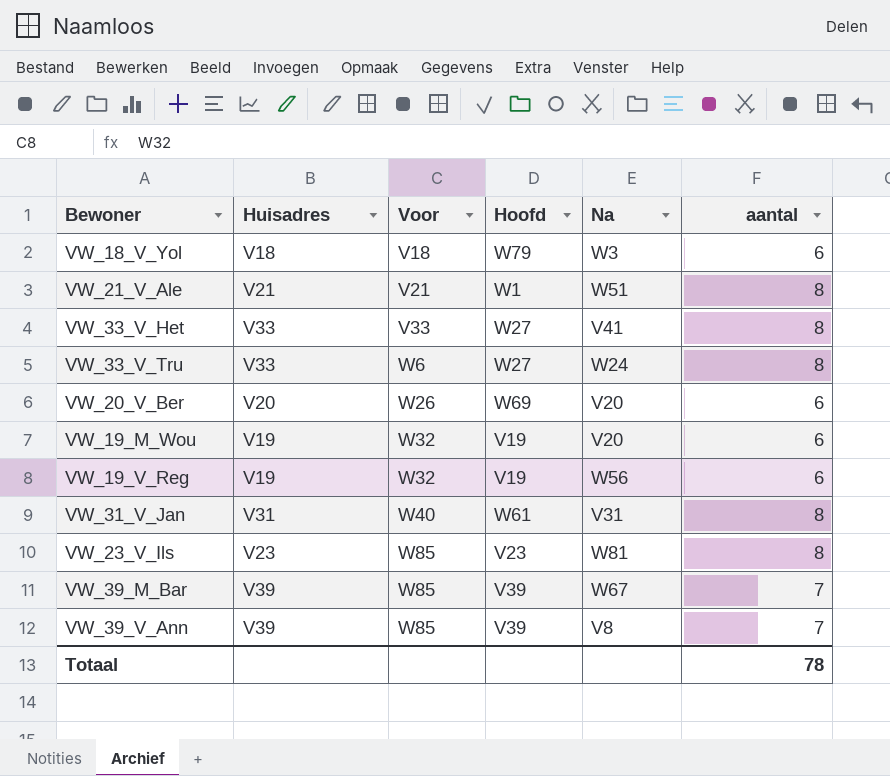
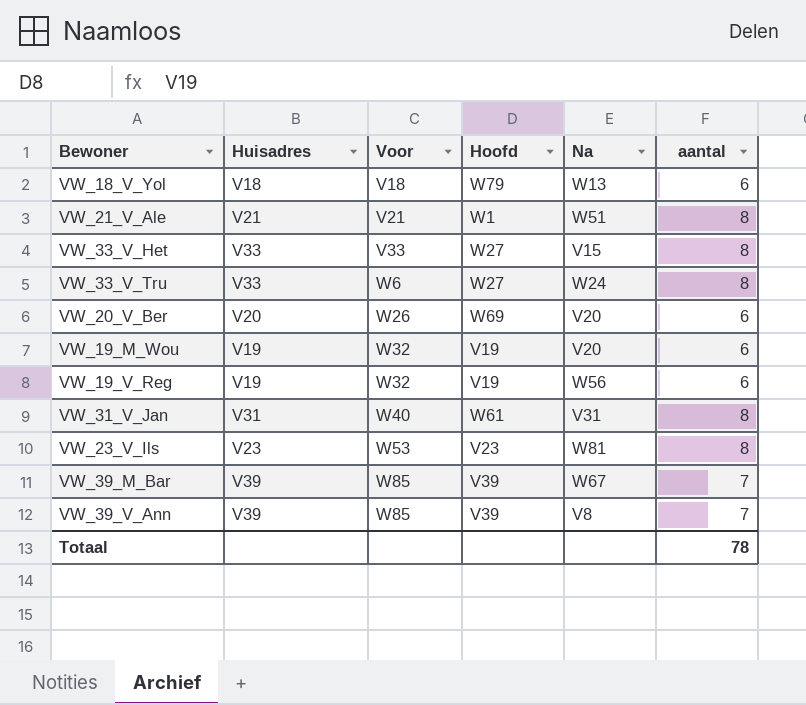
VW_18_V_Yol | Na: W3 -> W13
VW_33_V_Het | Na: V41 -> V15
VW_23_V_Ils | Voor: W85 -> W53

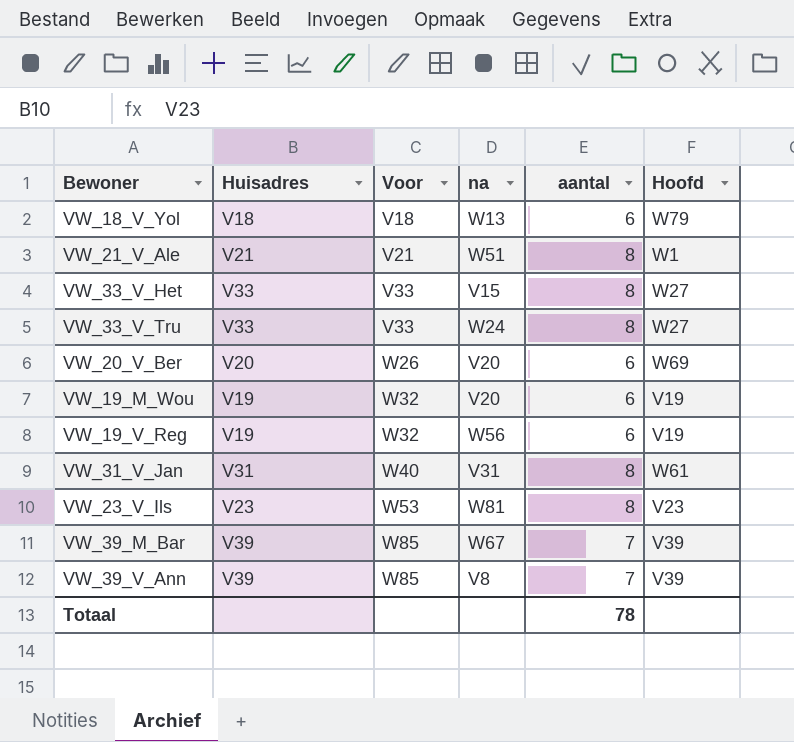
column name: Na -> na
column Hoofd | position: 4 -> 6
VW_33_V_Tru | Voor: W6 -> V33

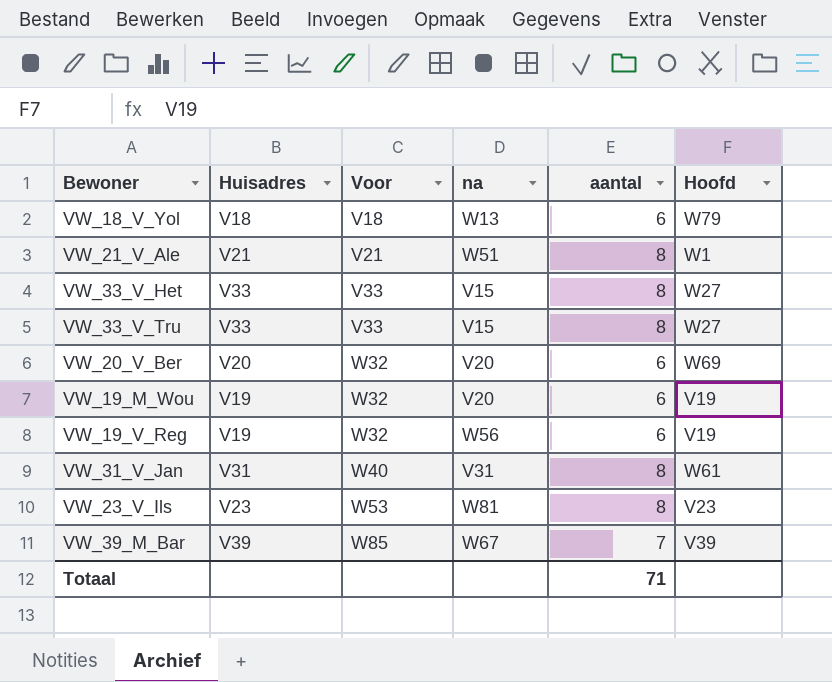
row VW_39_V_Ann: V39 | W85 | V8 | 7 | V39 -> none
VW_33_V_Tru | na: W24 -> V15
VW_20_V_Ber | Voor: W26 -> W32
Totaal | aantal: 78 -> 71

